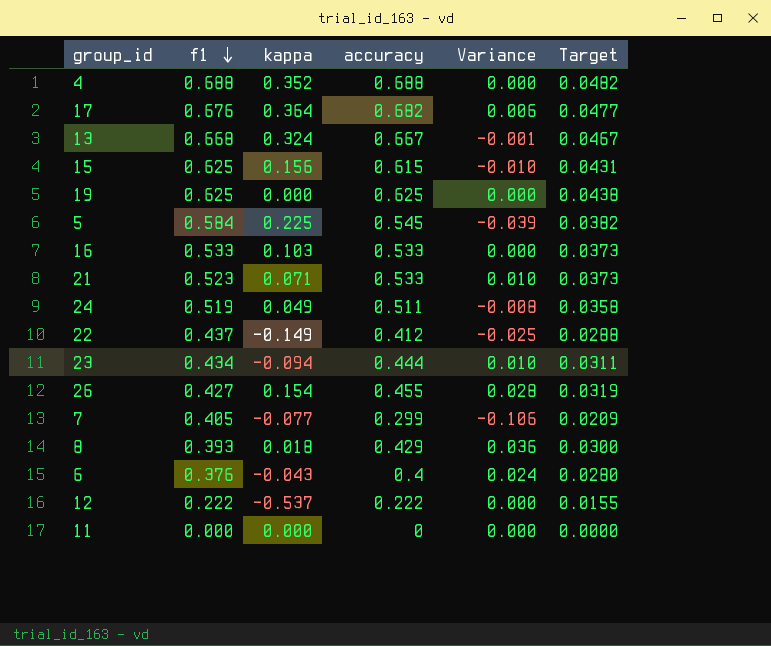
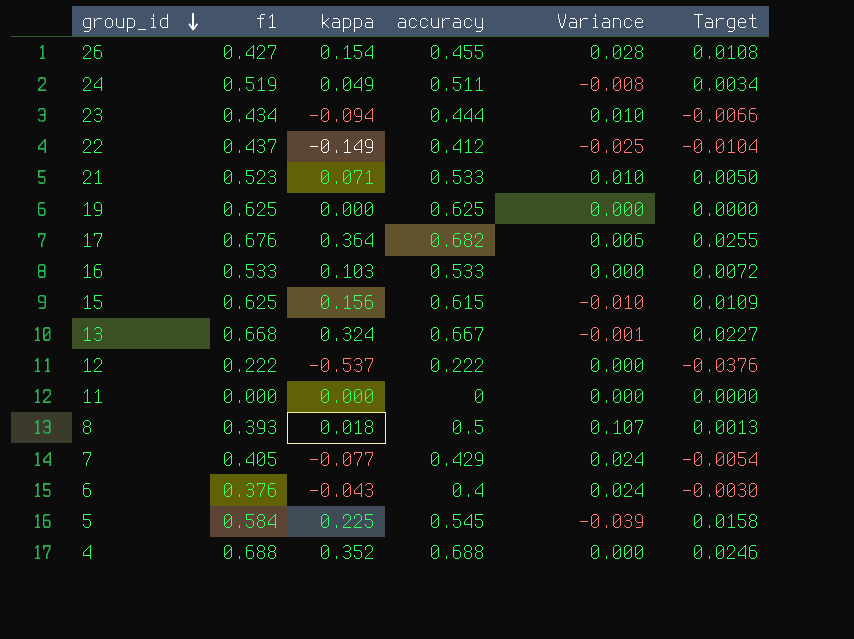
row order: f1 descending -> group_id descending
column Target | formula: [accuracy] * 0.07 -> [kappa] * 0.07
8 | accuracy: 0.429 -> 0.5
8 | Variance: 0.036 -> 0.107
7 | accuracy: 0.299 -> 0.429
7 | Variance: -0.106 -> 0.024

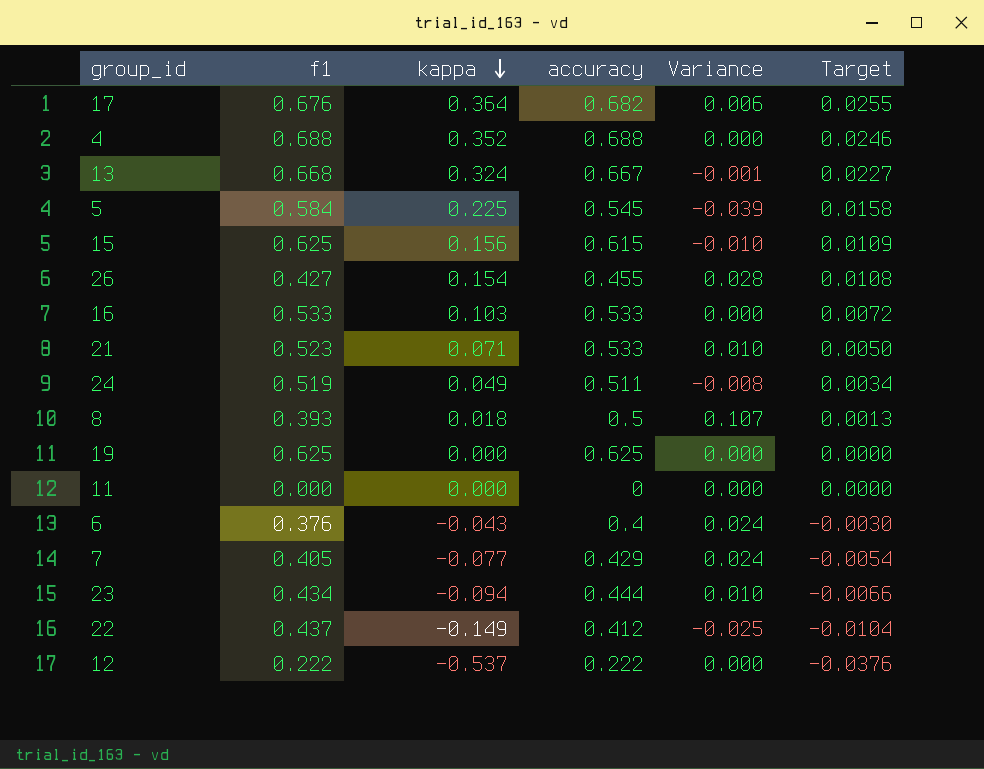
row order: group_id descending -> kappa descending

